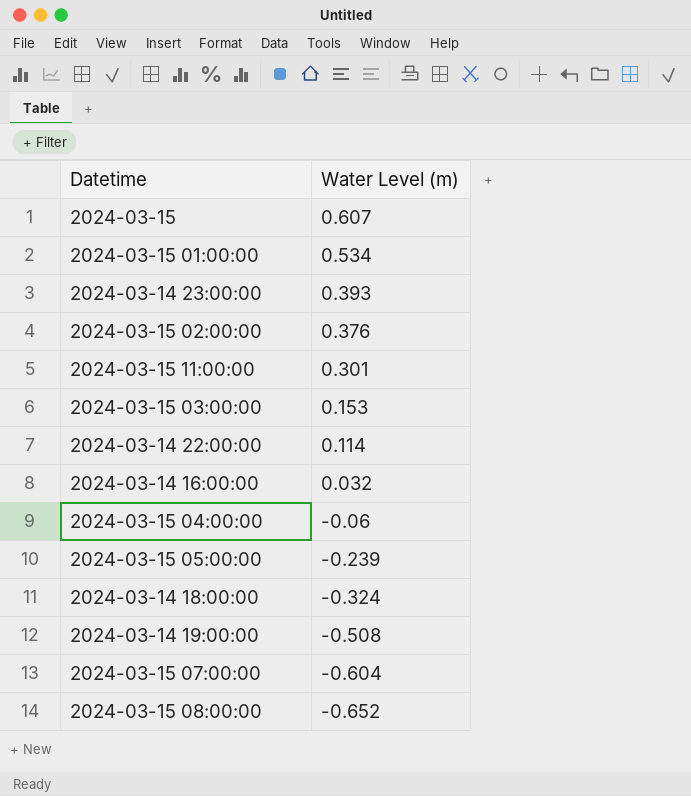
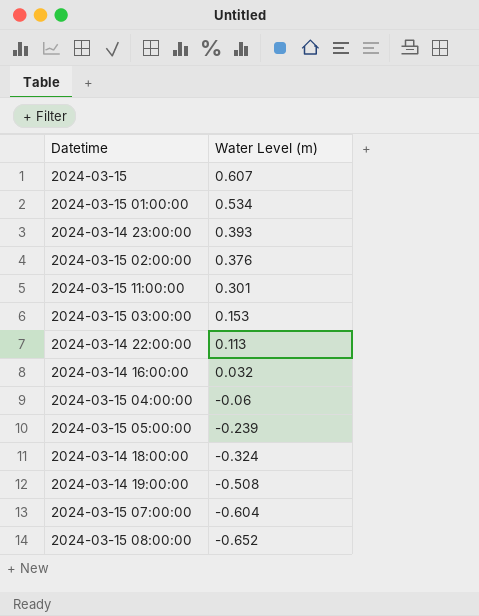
2024-03-14 22:00:00 | Water Level (m): 0.114 -> 0.113

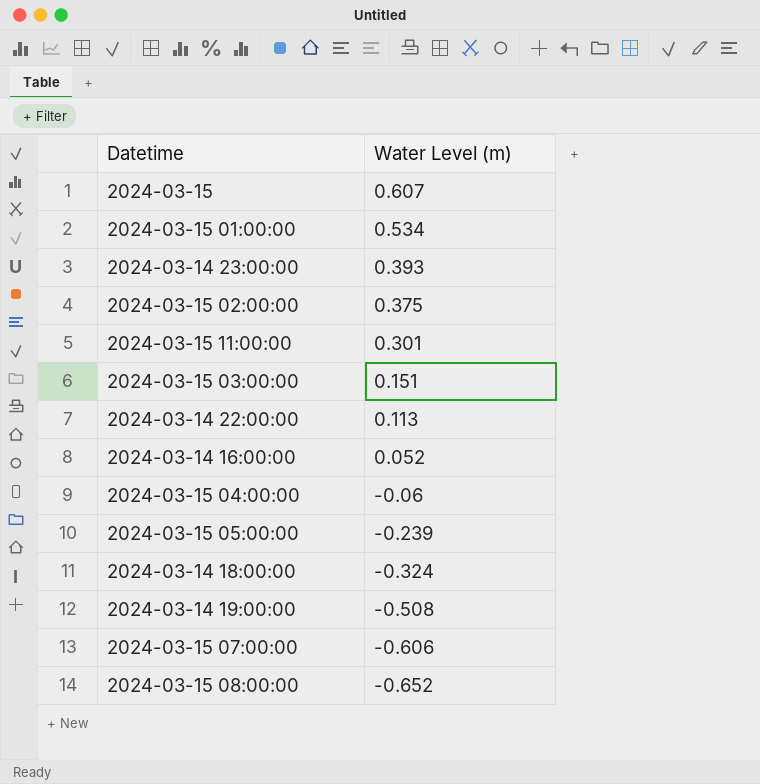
2024-03-15 02:00:00 | Water Level (m): 0.376 -> 0.375
2024-03-15 03:00:00 | Water Level (m): 0.153 -> 0.151
2024-03-14 16:00:00 | Water Level (m): 0.032 -> 0.052
2024-03-15 07:00:00 | Water Level (m): -0.604 -> -0.606

